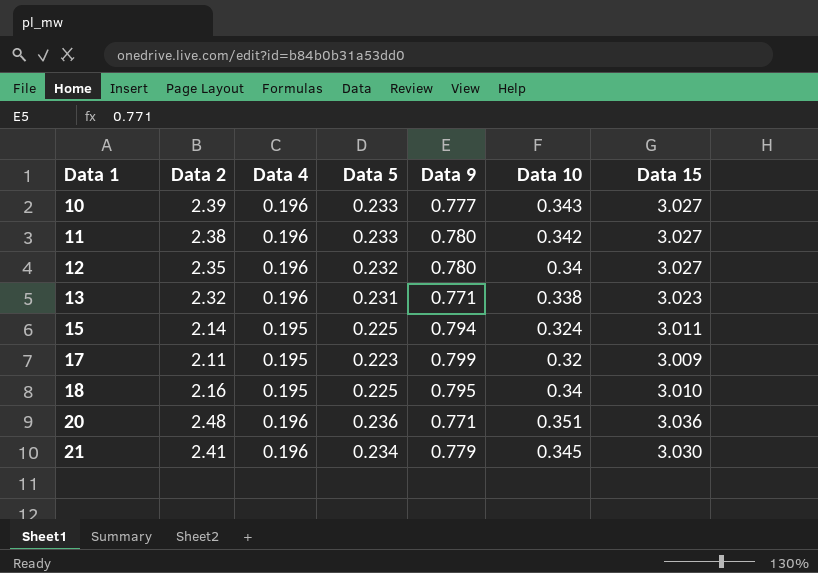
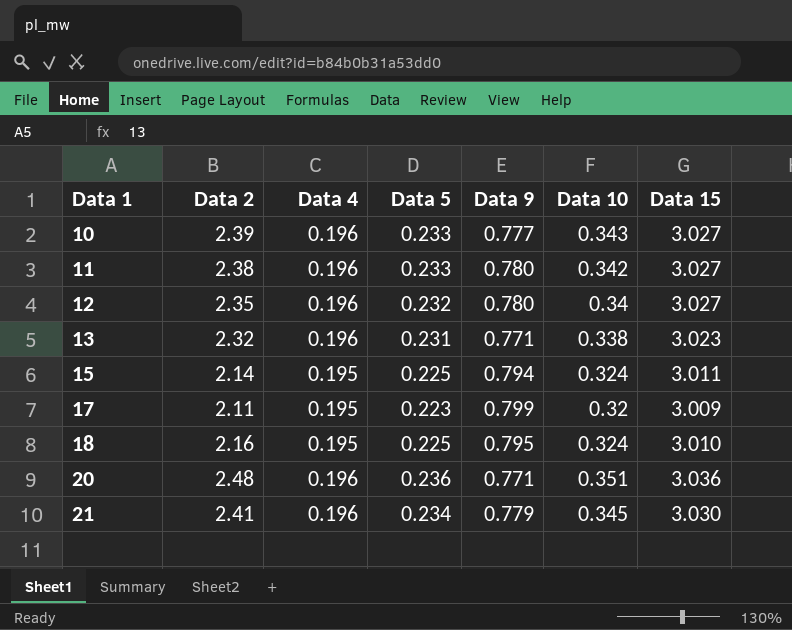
18 | Data 10: 0.34 -> 0.324

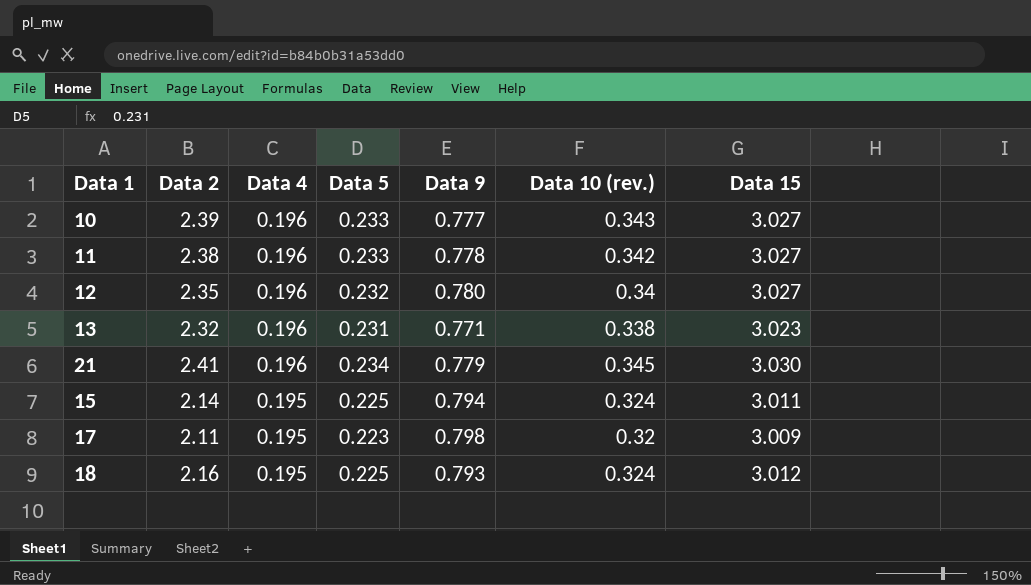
row order: Data 1 ascending -> Data 4 descending
column name: Data 10 -> Data 10 (rev.)
row 20: 2.48 | 0.196 | 0.236 | 0.771 | 0.351 | 3.036 -> none
11 | Data 9: 0.780 -> 0.778
17 | Data 9: 0.799 -> 0.798
18 | Data 9: 0.795 -> 0.793
18 | Data 15: 3.010 -> 3.012

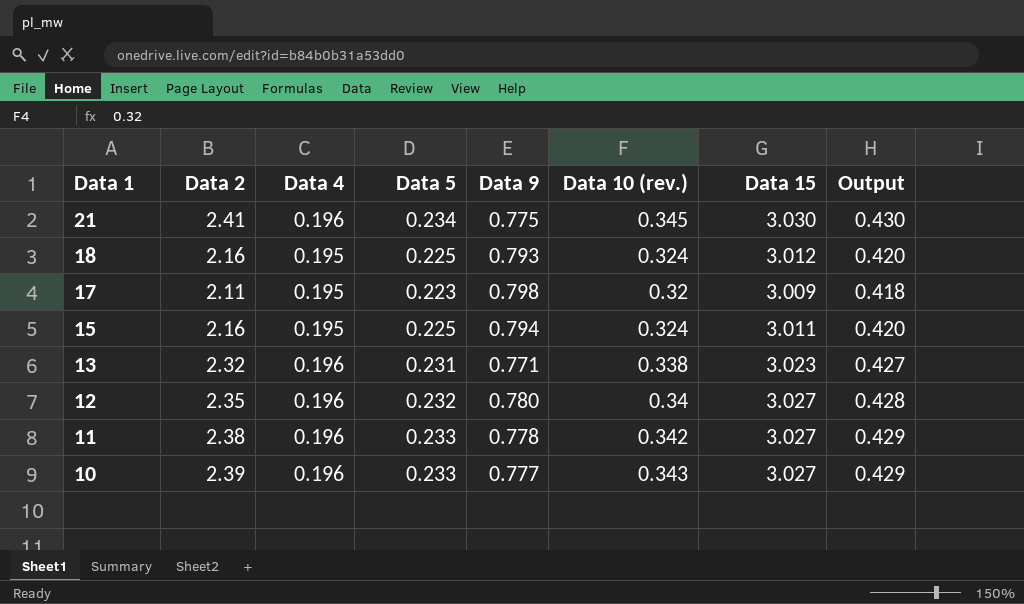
row order: Data 4 descending -> Data 1 descending
column Output | formula: none -> [Data 4] + [Data 5]
21 | Data 9: 0.779 -> 0.775
15 | Data 2: 2.14 -> 2.16

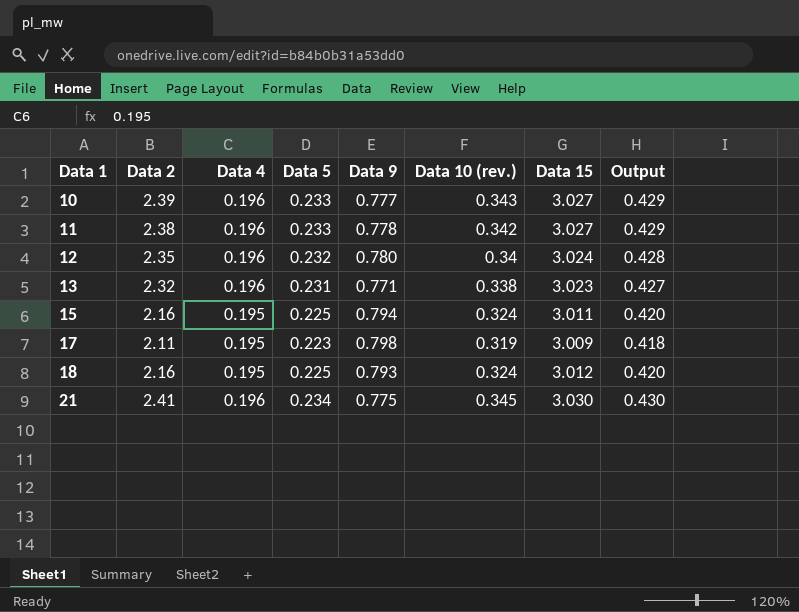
row order: Data 1 descending -> Data 1 ascending
12 | Data 15: 3.027 -> 3.024
17 | Data 10 (rev.): 0.32 -> 0.319

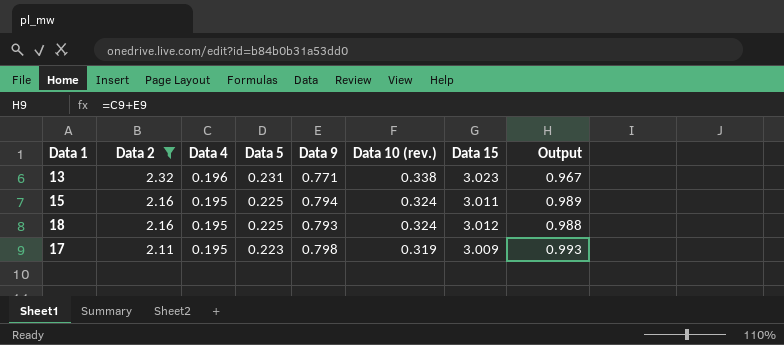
filter: none -> Data 2 <= 2.32
row order: Data 1 ascending -> Data 2 descending
column Output | formula: [Data 4] + [Data 5] -> [Data 4] + [Data 9]

